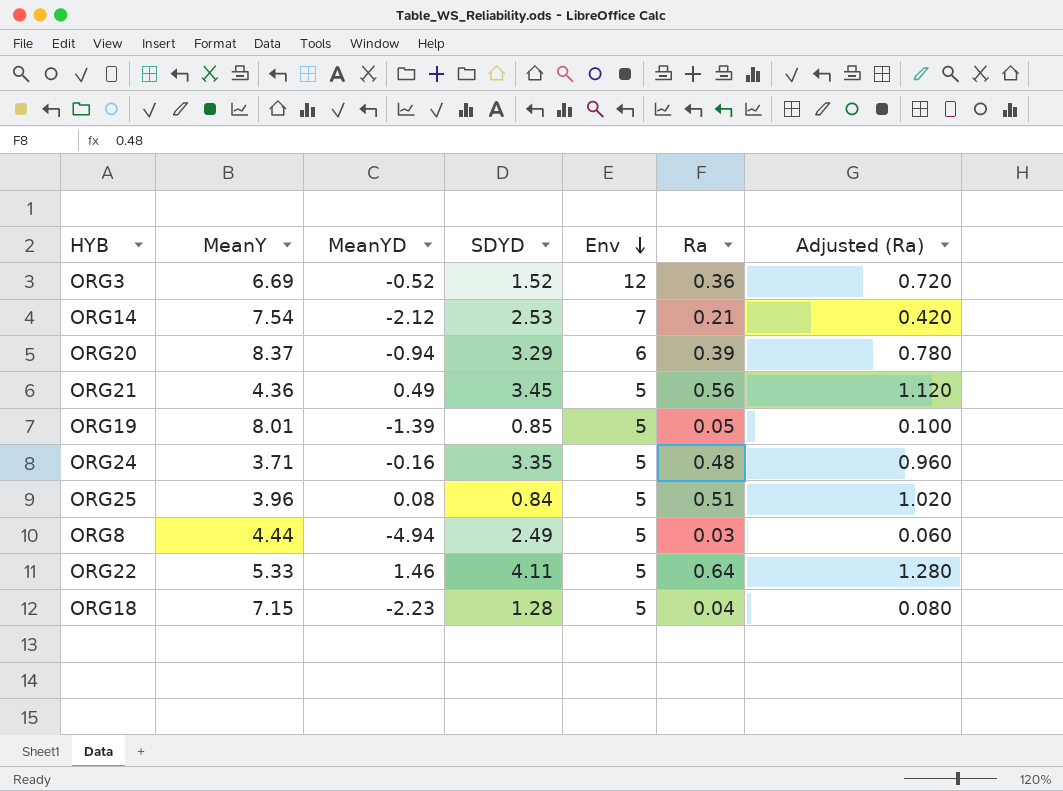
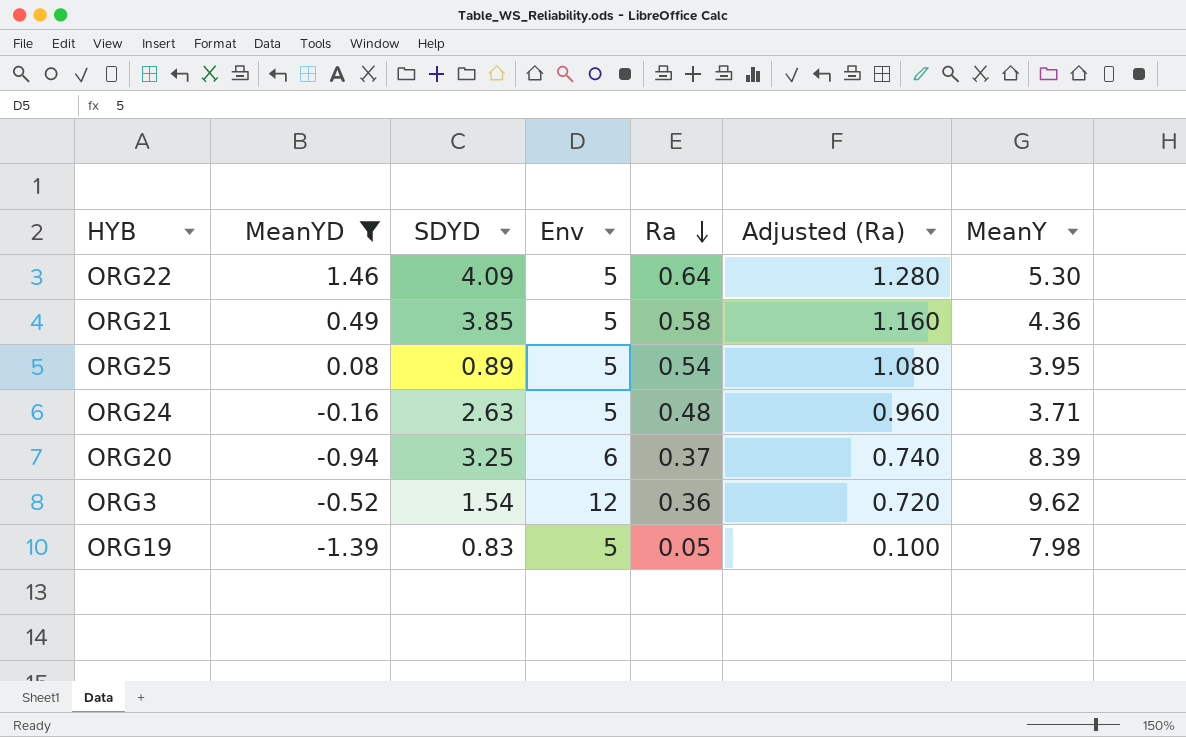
filter: none -> MeanYD >= -1.39
row order: Env descending -> Ra descending
column MeanY | position: 2 -> 7
ORG22 | SDYD: 4.11 -> 4.09
ORG22 | MeanY: 5.33 -> 5.30
ORG21 | SDYD: 3.45 -> 3.85
ORG21 | Ra: 0.56 -> 0.58
ORG21 | Adjusted (Ra): 1.120 -> 1.160
ORG25 | SDYD: 0.84 -> 0.89
ORG25 | Ra: 0.51 -> 0.54
ORG25 | Adjusted (Ra): 1.020 -> 1.080
ORG25 | MeanY: 3.96 -> 3.95
ORG24 | SDYD: 3.35 -> 2.63
ORG20 | SDYD: 3.29 -> 3.25
ORG20 | Ra: 0.39 -> 0.37
ORG20 | Adjusted (Ra): 0.780 -> 0.740
ORG20 | MeanY: 8.37 -> 8.39
ORG3 | SDYD: 1.52 -> 1.54
ORG3 | MeanY: 6.69 -> 9.62
ORG19 | SDYD: 0.85 -> 0.83
ORG19 | MeanY: 8.01 -> 7.98

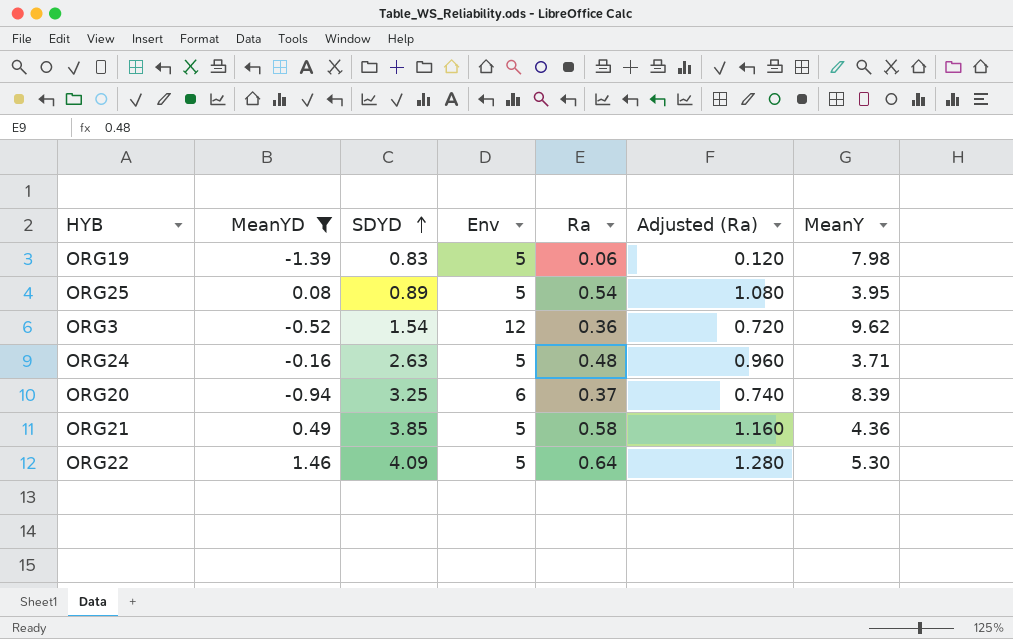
row order: Ra descending -> SDYD ascending
ORG19 | Ra: 0.05 -> 0.06
ORG19 | Adjusted (Ra): 0.100 -> 0.120

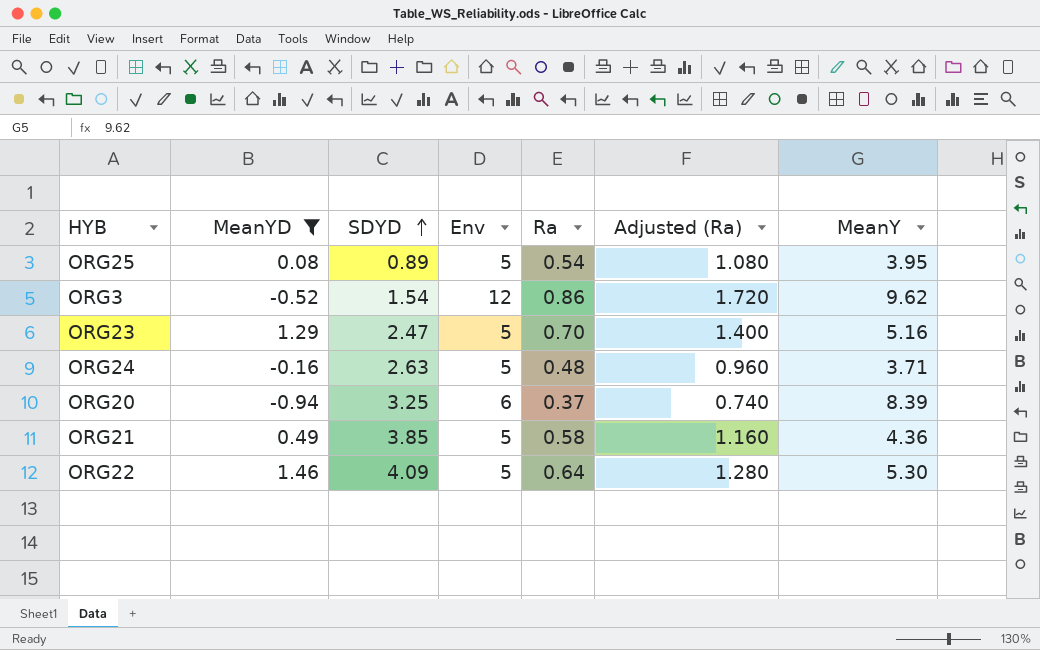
row ORG19: -1.39 | 0.83 | 5 | 0.06 | 0.120 | 7.98 -> none
ORG3 | Ra: 0.36 -> 0.86
ORG3 | Adjusted (Ra): 0.720 -> 1.720
row ORG23: none -> 1.29 | 2.47 | 5 | 0.70 | 1.400 | 5.16

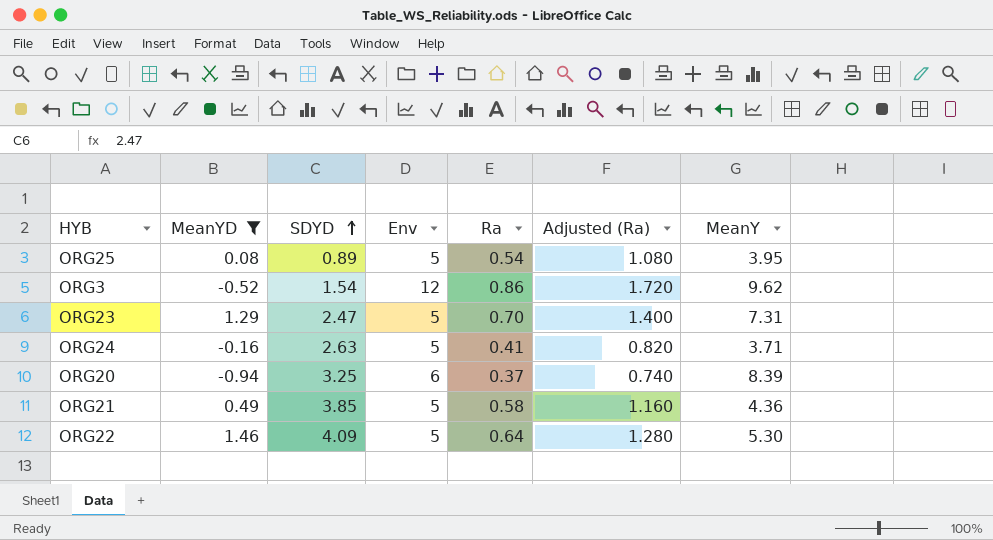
ORG23 | MeanY: 5.16 -> 7.31
ORG24 | Ra: 0.48 -> 0.41
ORG24 | Adjusted (Ra): 0.960 -> 0.820

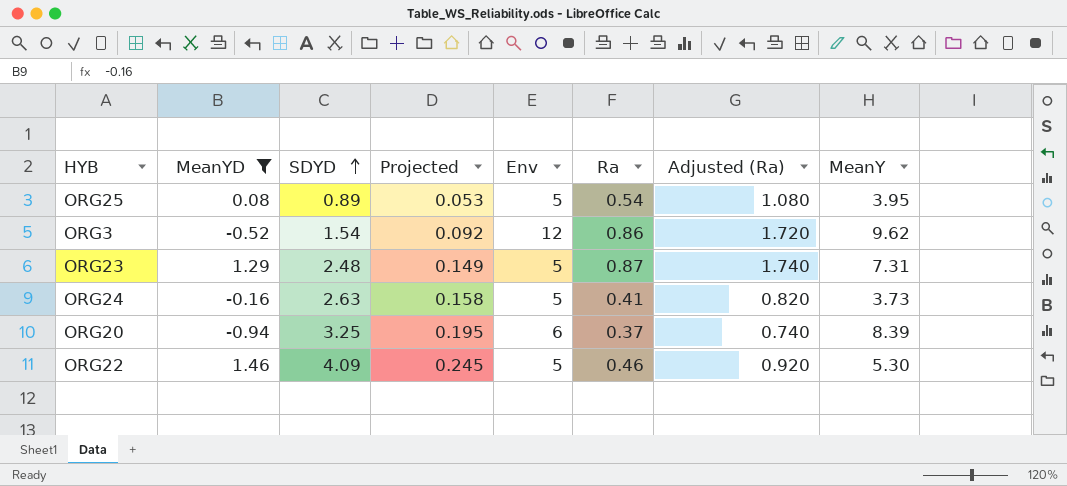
column Projected | formula: none -> [SDYD] * 0.06
row ORG21: 0.49 | 3.85 | 5 | 0.58 | 1.160 | 4.36 -> none
ORG23 | SDYD: 2.47 -> 2.48
ORG23 | Ra: 0.70 -> 0.87
ORG23 | Adjusted (Ra): 1.400 -> 1.740
ORG24 | MeanY: 3.71 -> 3.73
ORG22 | Ra: 0.64 -> 0.46
ORG22 | Adjusted (Ra): 1.280 -> 0.920

